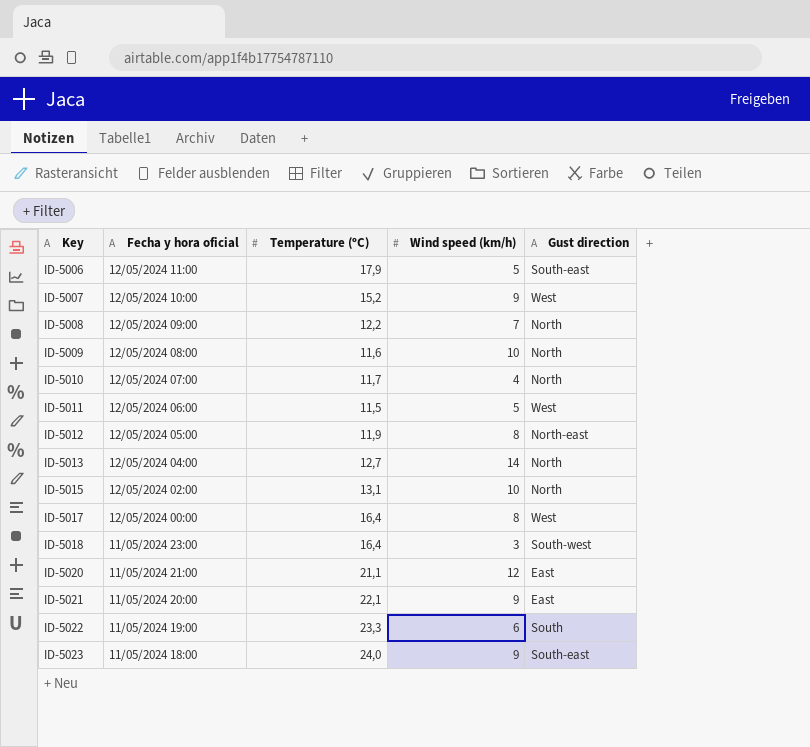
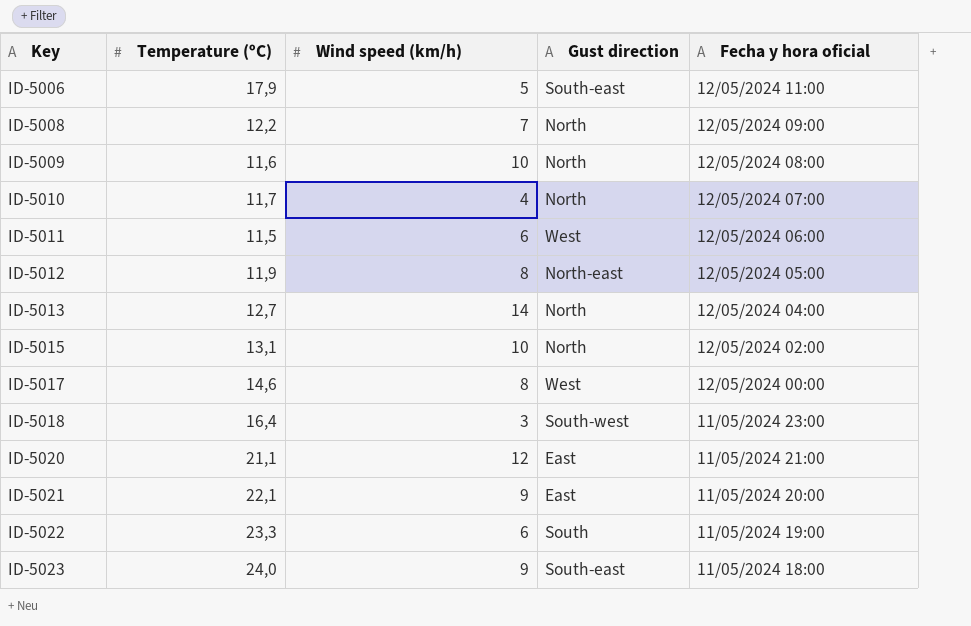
column Fecha y hora oficial | position: 2 -> 5
row ID-5007: 12/05/2024 10:00 | 15,2 | 9 | West -> none
ID-5011 | Wind speed (km/h): 5 -> 6
ID-5017 | Temperature (ºC): 16,4 -> 14,6

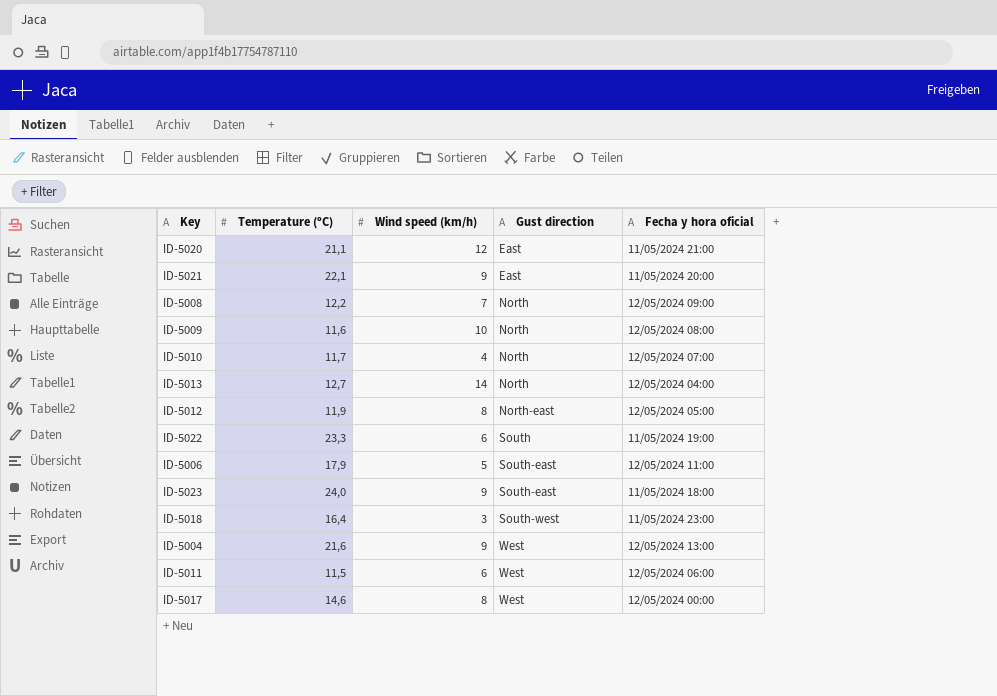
row order: Key ascending -> Gust direction ascending
row ID-5015: 13,1 | 10 | North | 12/05/2024 02:00 -> none
row ID-5004: none -> 21,6 | 9 | West | 12/05/2024 13:00

